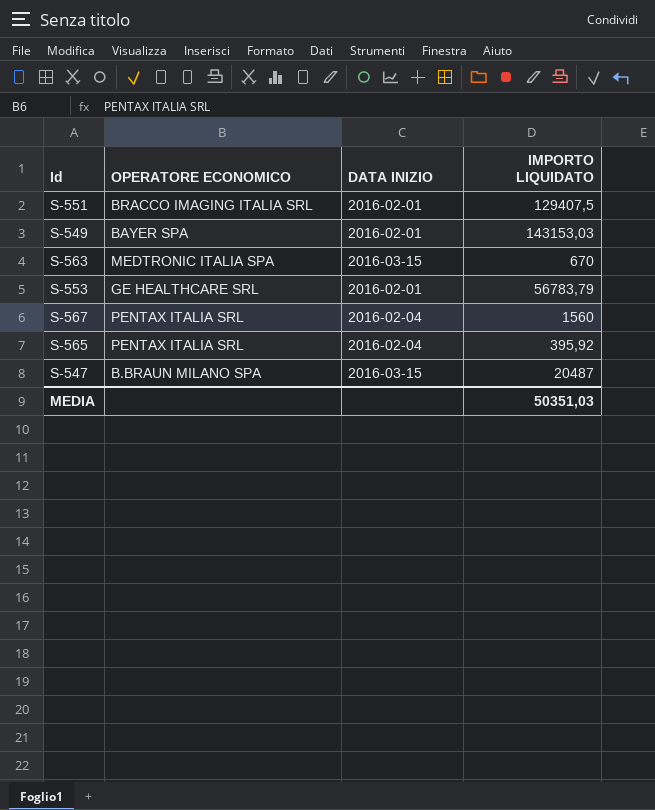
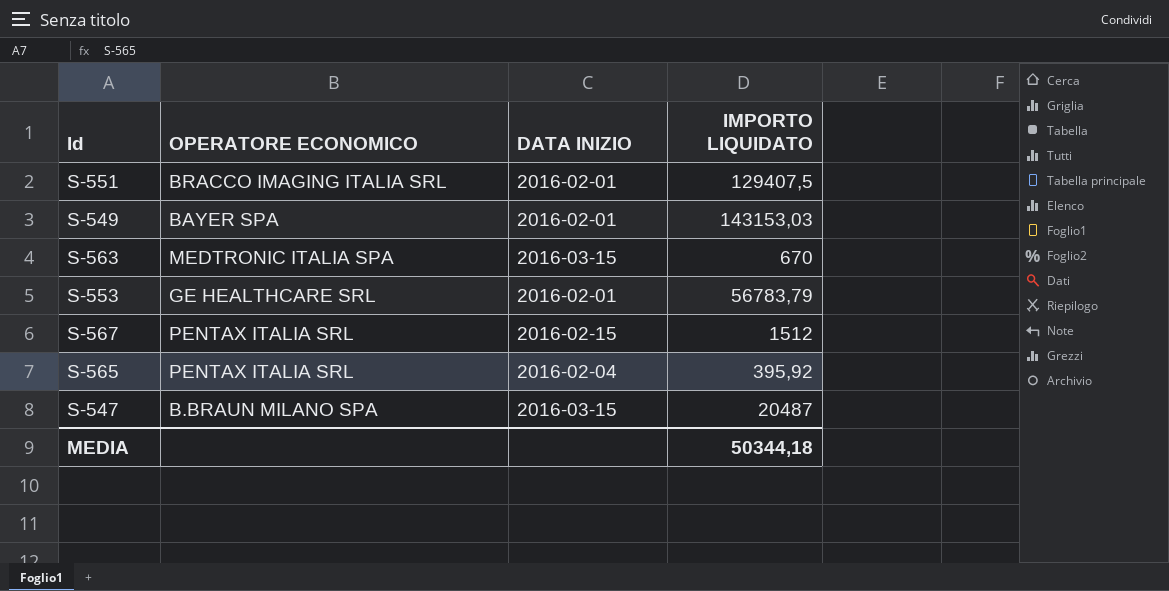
S-567 | DATA INIZIO: 2016-02-04 -> 2016-02-15
S-567 | IMPORTO LIQUIDATO: 1560 -> 1512
MEDIA | IMPORTO LIQUIDATO: 50351,03 -> 50344,18

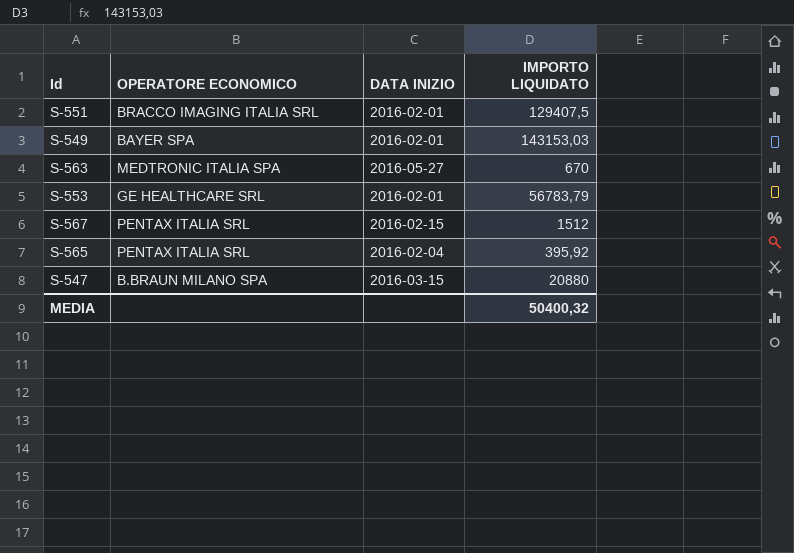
S-563 | DATA INIZIO: 2016-03-15 -> 2016-05-27
S-547 | IMPORTO LIQUIDATO: 20487 -> 20880
MEDIA | IMPORTO LIQUIDATO: 50344,18 -> 50400,32

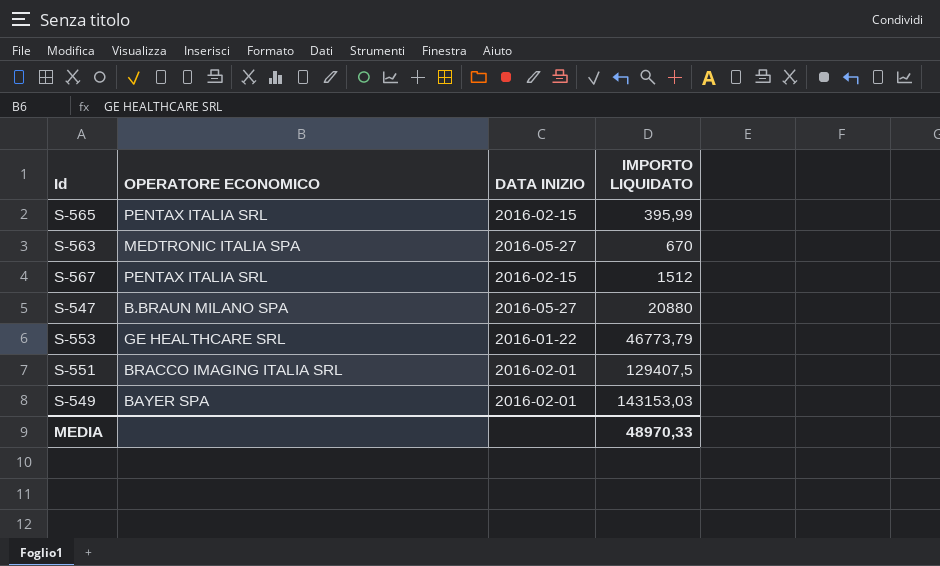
row order: none -> IMPORTO LIQUIDATO ascending
S-565 | DATA INIZIO: 2016-02-04 -> 2016-02-15
S-565 | IMPORTO LIQUIDATO: 395,92 -> 395,99
S-547 | DATA INIZIO: 2016-03-15 -> 2016-05-27
S-553 | DATA INIZIO: 2016-02-01 -> 2016-01-22
S-553 | IMPORTO LIQUIDATO: 56783,79 -> 46773,79
MEDIA | IMPORTO LIQUIDATO: 50400,32 -> 48970,33

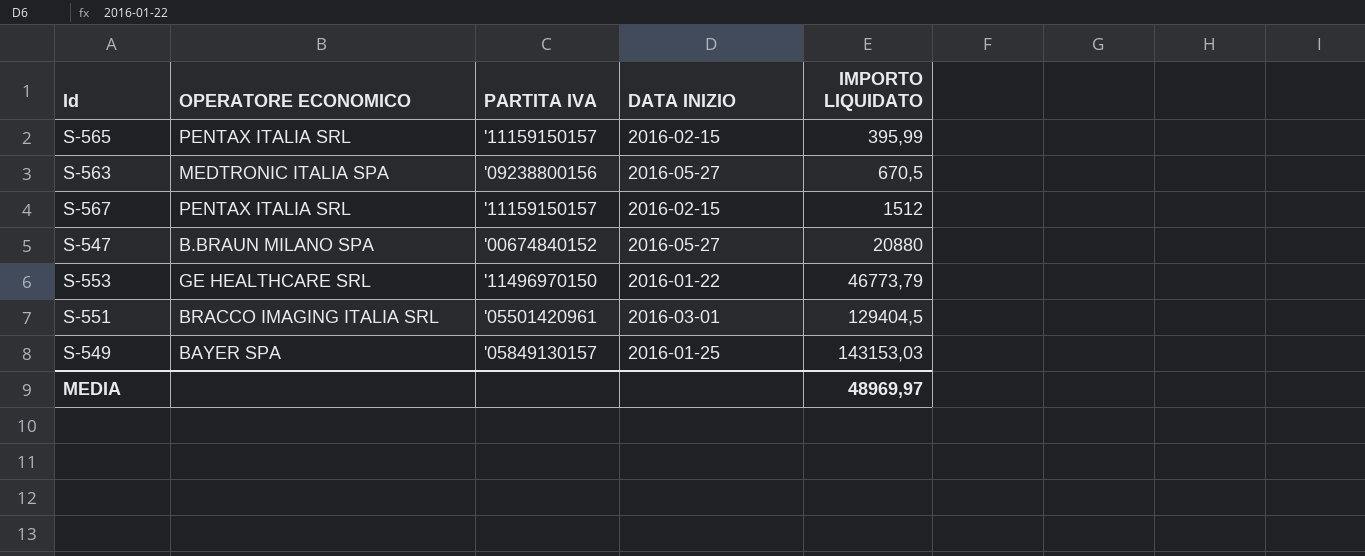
column PARTITA IVA | position: none -> 3
S-563 | IMPORTO LIQUIDATO: 670 -> 670,5
S-551 | DATA INIZIO: 2016-02-01 -> 2016-03-01
S-551 | IMPORTO LIQUIDATO: 129407,5 -> 129404,5
S-549 | DATA INIZIO: 2016-02-01 -> 2016-01-25
MEDIA | IMPORTO LIQUIDATO: 48970,33 -> 48969,97

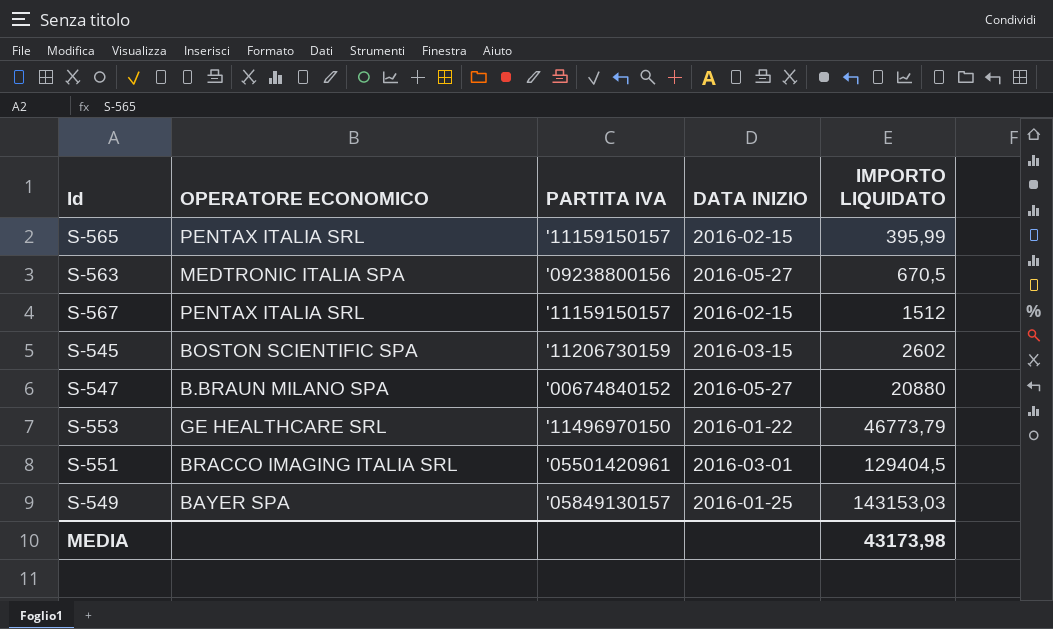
row S-545: none -> BOSTON SCIENTIFIC SPA | '11206730159 | 2016-03-15 | 2602
MEDIA | IMPORTO LIQUIDATO: 48969,97 -> 43173,98

